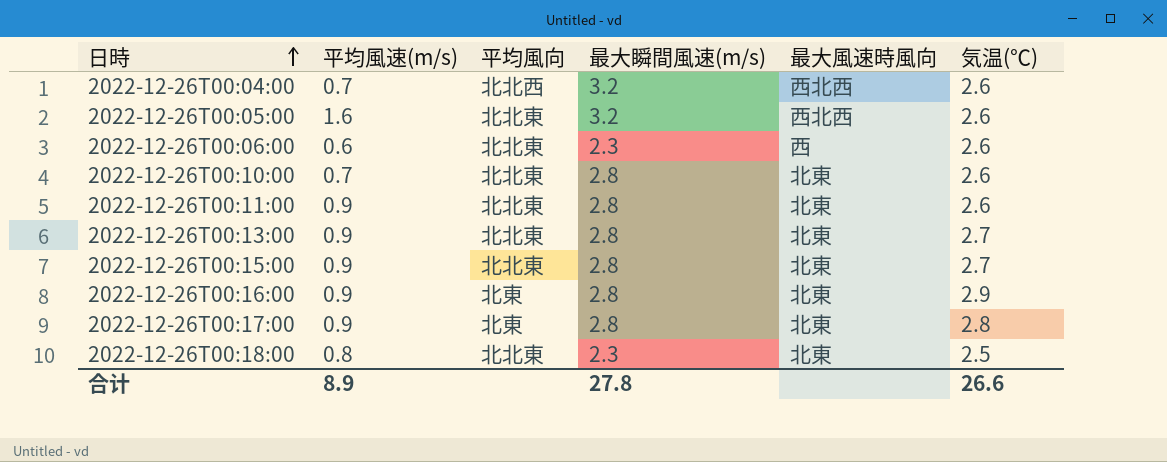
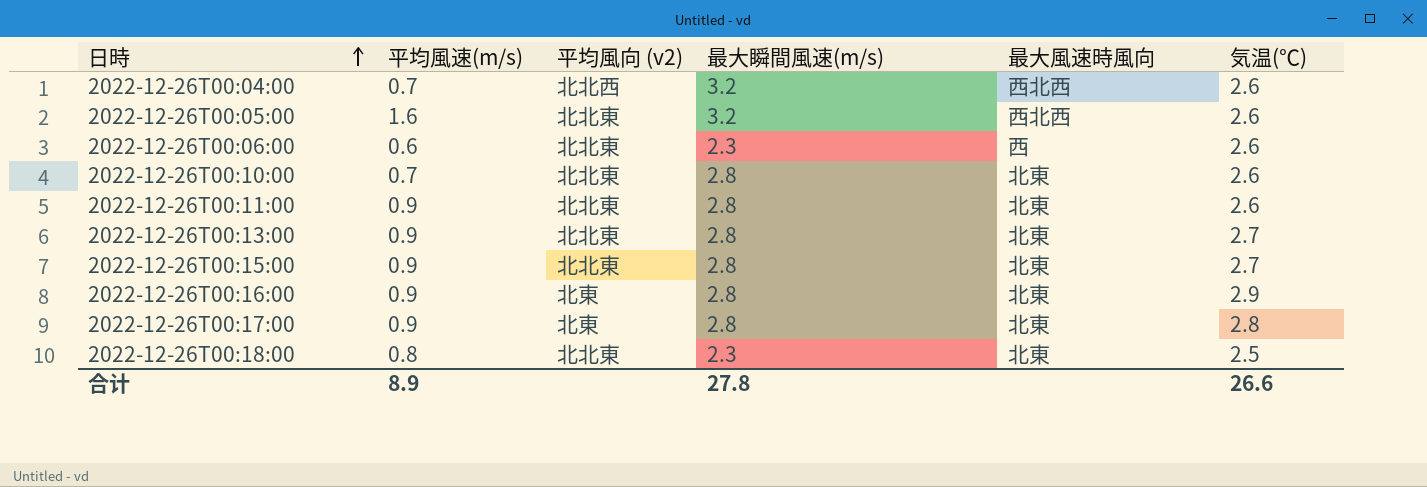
column name: 平均風向 -> 平均風向 (v2)

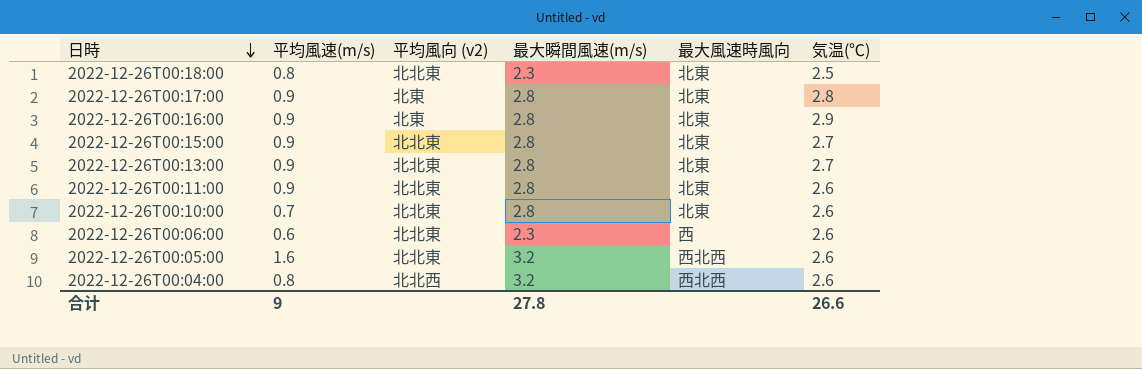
row order: 日時 ascending -> 日時 descending
2022-12-26T00:04:00 | 平均風速(m/s): 0.7 -> 0.8
合计 | 平均風速(m/s): 8.9 -> 9

